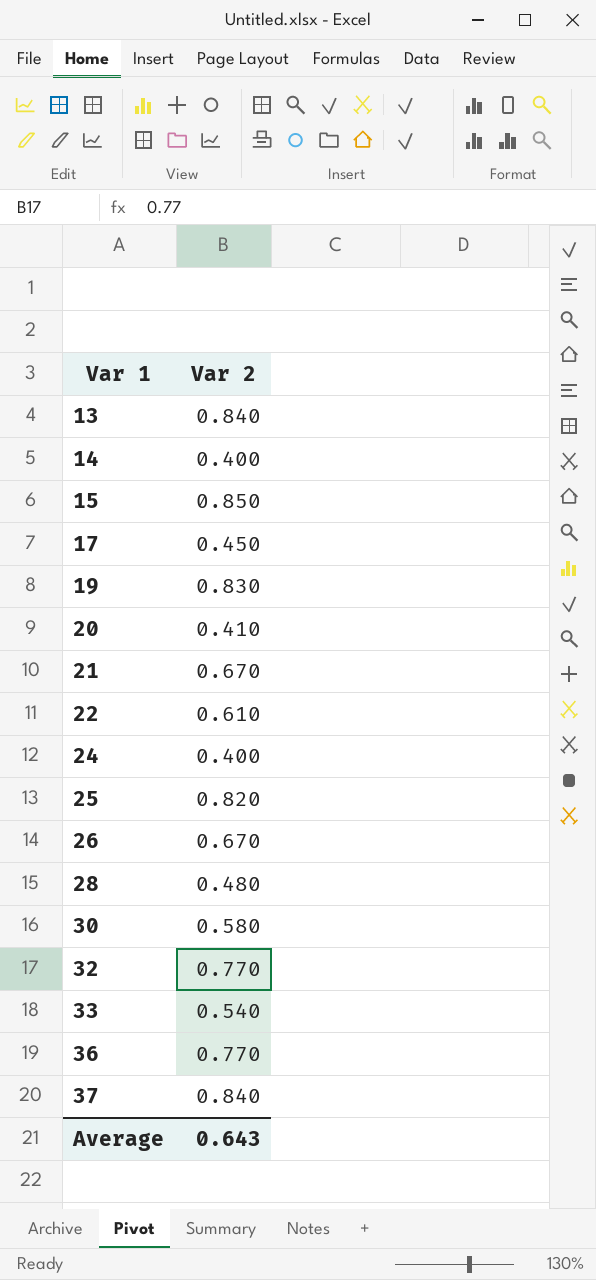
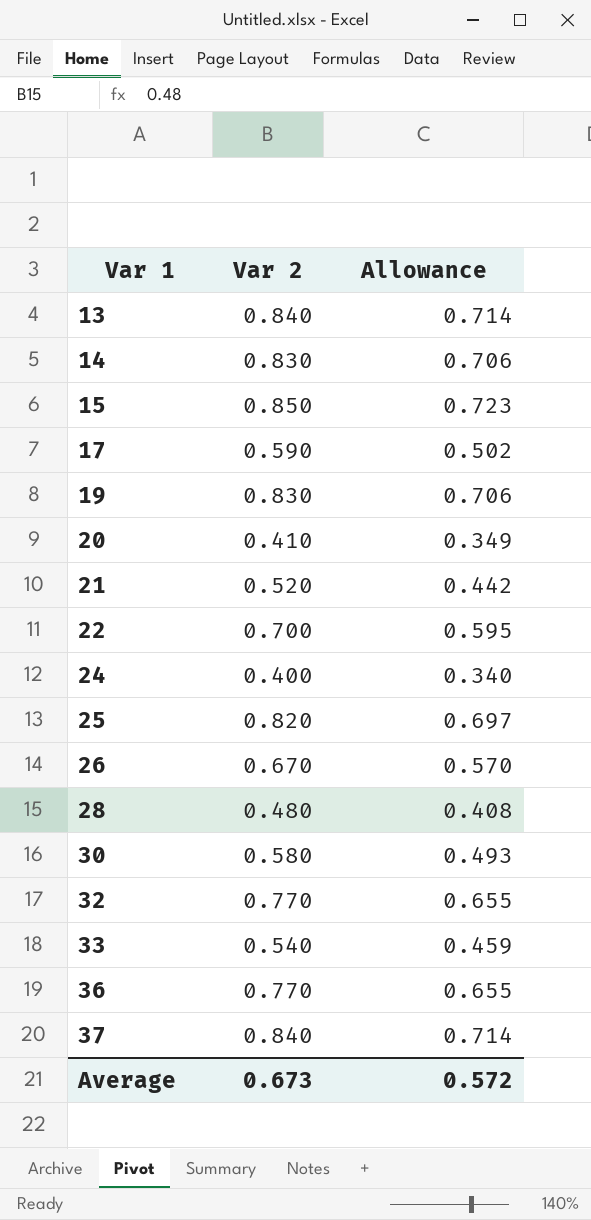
column Allowance | formula: none -> [Var 2] * 0.85
14 | Var 2: 0.400 -> 0.830
17 | Var 2: 0.450 -> 0.590
21 | Var 2: 0.670 -> 0.520
22 | Var 2: 0.610 -> 0.700
Average | Var 2: 0.643 -> 0.673

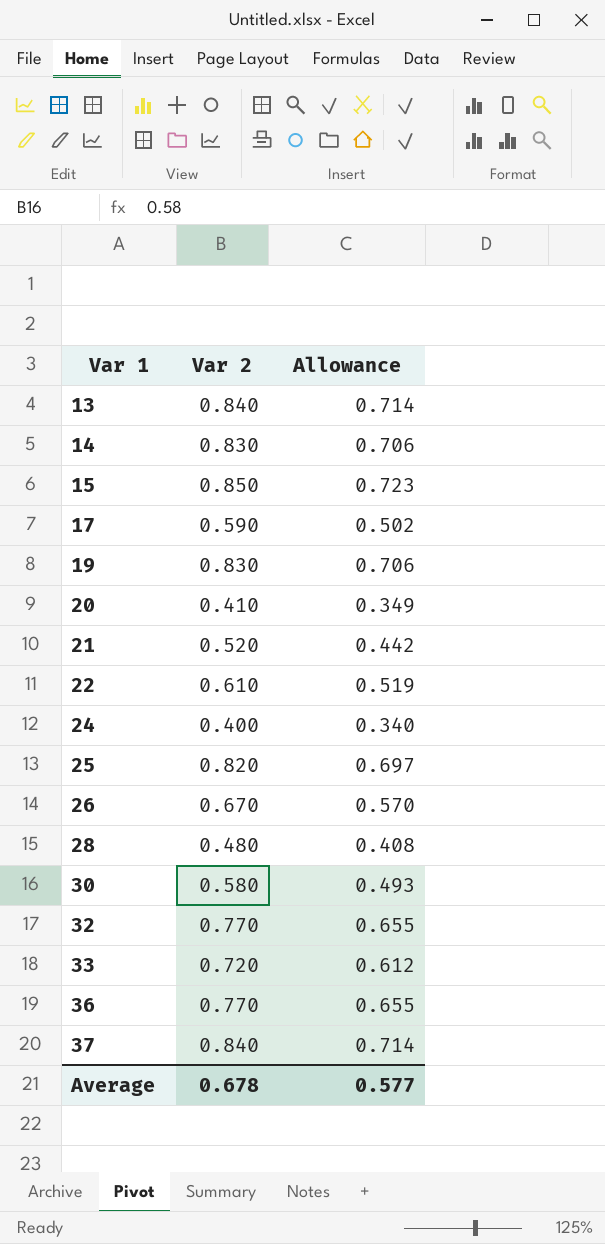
22 | Var 2: 0.700 -> 0.610
22 | Allowance: 0.595 -> 0.519
33 | Var 2: 0.540 -> 0.720
33 | Allowance: 0.459 -> 0.612
Average | Var 2: 0.673 -> 0.678
Average | Allowance: 0.572 -> 0.577

